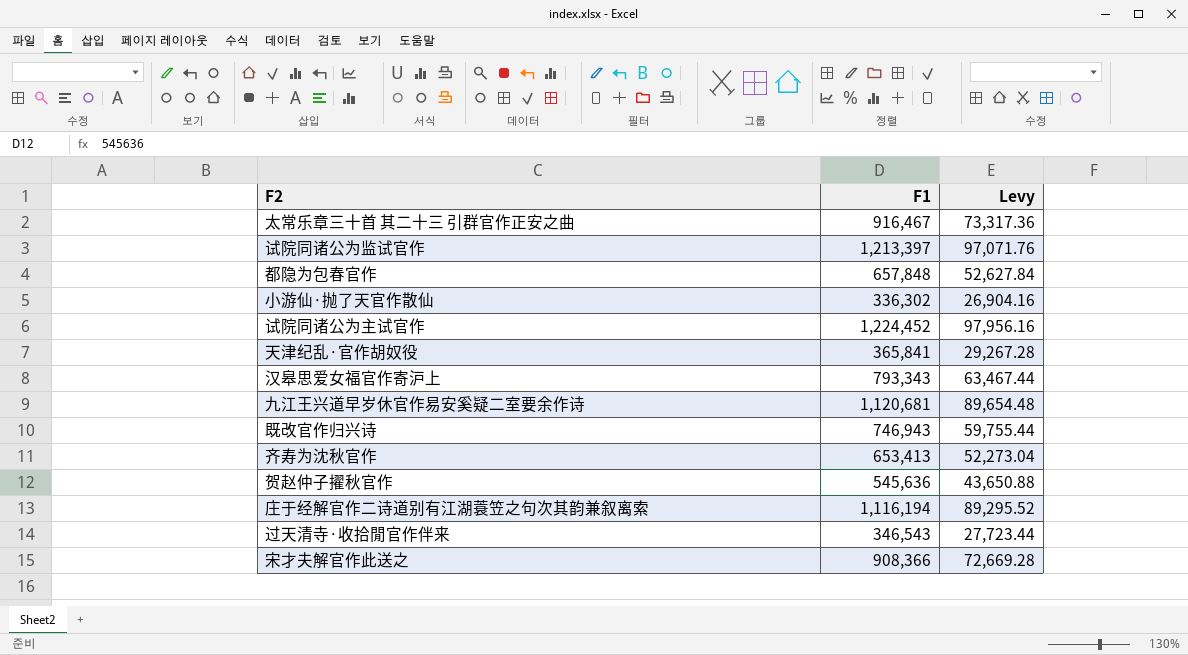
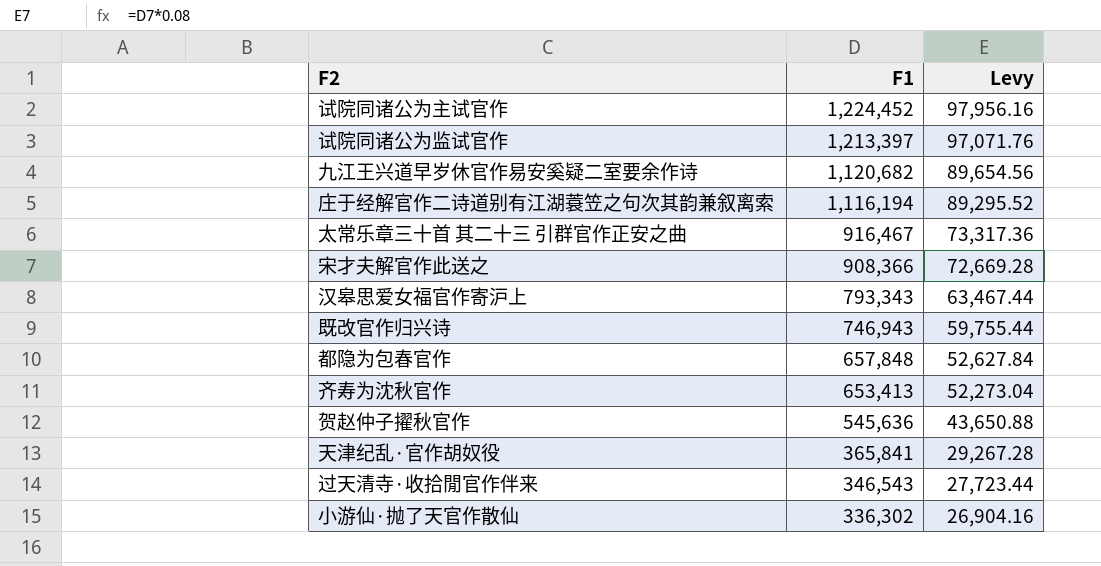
row order: none -> F1 descending
九江王兴道早岁休官作易安奚疑二室要余作诗 | F1: 1,120,681 -> 1,120,682
九江王兴道早岁休官作易安奚疑二室要余作诗 | Levy: 89,654.48 -> 89,654.56

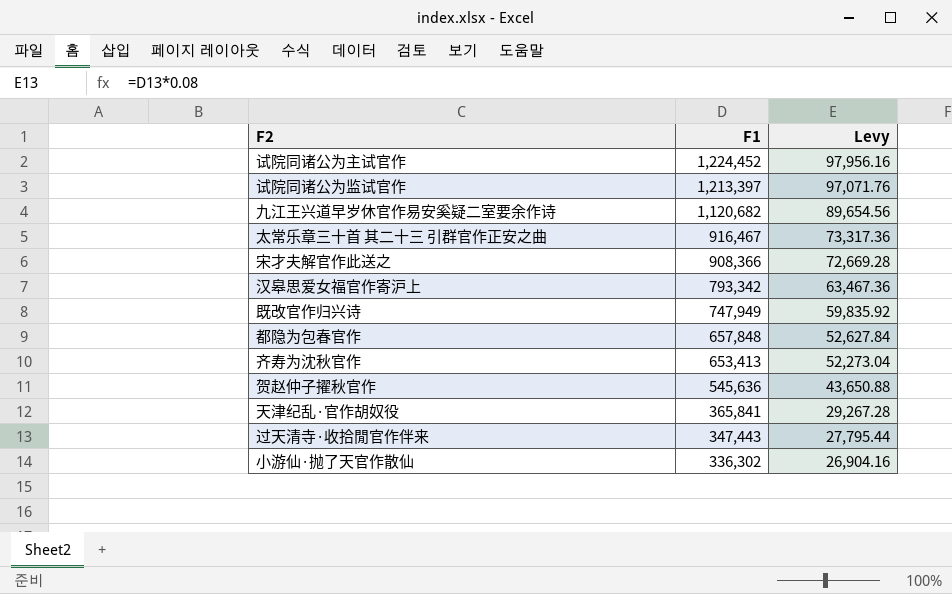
row 庄于经解官作二诗道别有江湖蓑笠之句次其韵兼叙离索: 1,116,194 | 89,295.52 -> none
汉皋思爱女福官作寄沪上 | F1: 793,343 -> 793,342
汉皋思爱女福官作寄沪上 | Levy: 63,467.44 -> 63,467.36
既改官作归兴诗 | F1: 746,943 -> 747,949
既改官作归兴诗 | Levy: 59,755.44 -> 59,835.92
过天清寺·收拾閒官作伴来 | F1: 346,543 -> 347,443
过天清寺·收拾閒官作伴来 | Levy: 27,723.44 -> 27,795.44

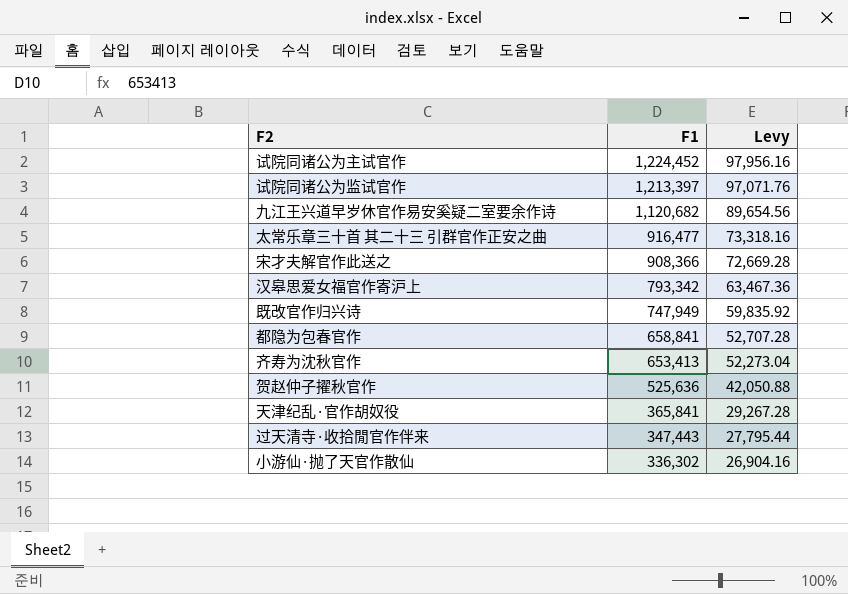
太常乐章三十首 其二十三 引群官作正安之曲 | F1: 916,467 -> 916,477
太常乐章三十首 其二十三 引群官作正安之曲 | Levy: 73,317.36 -> 73,318.16
都隐为包春官作 | F1: 657,848 -> 658,841
都隐为包春官作 | Levy: 52,627.84 -> 52,707.28
贺赵仲子擢秋官作 | F1: 545,636 -> 525,636
贺赵仲子擢秋官作 | Levy: 43,650.88 -> 42,050.88

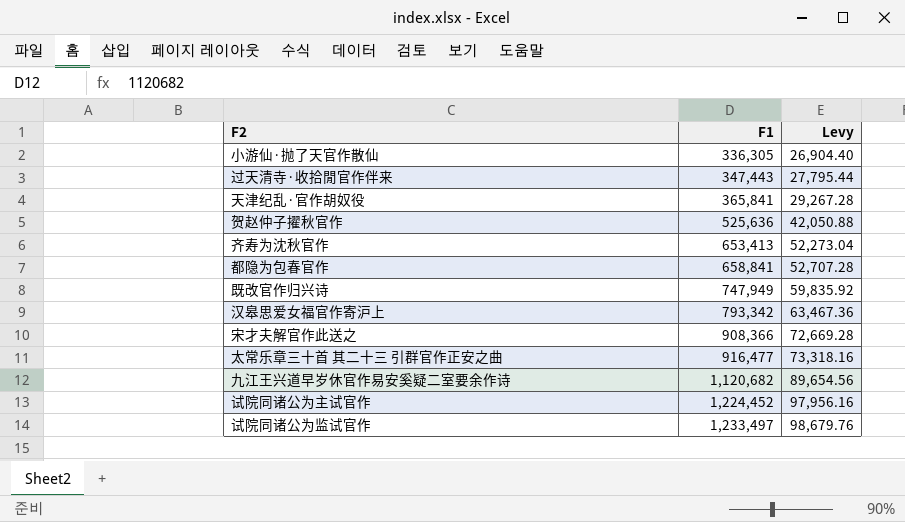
row order: F1 descending -> F1 ascending
小游仙·抛了天官作散仙 | F1: 336,302 -> 336,305
小游仙·抛了天官作散仙 | Levy: 26,904.16 -> 26,904.40
试院同诸公为监试官作 | F1: 1,213,397 -> 1,233,497
试院同诸公为监试官作 | Levy: 97,071.76 -> 98,679.76

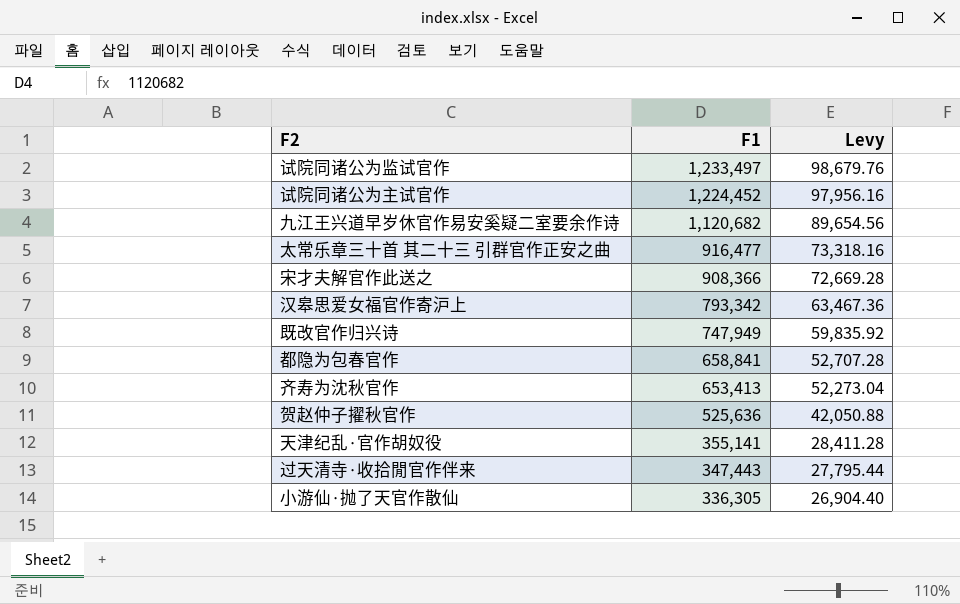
row order: F1 ascending -> F1 descending
天津纪乱·官作胡奴役 | F1: 365,841 -> 355,141
天津纪乱·官作胡奴役 | Levy: 29,267.28 -> 28,411.28

